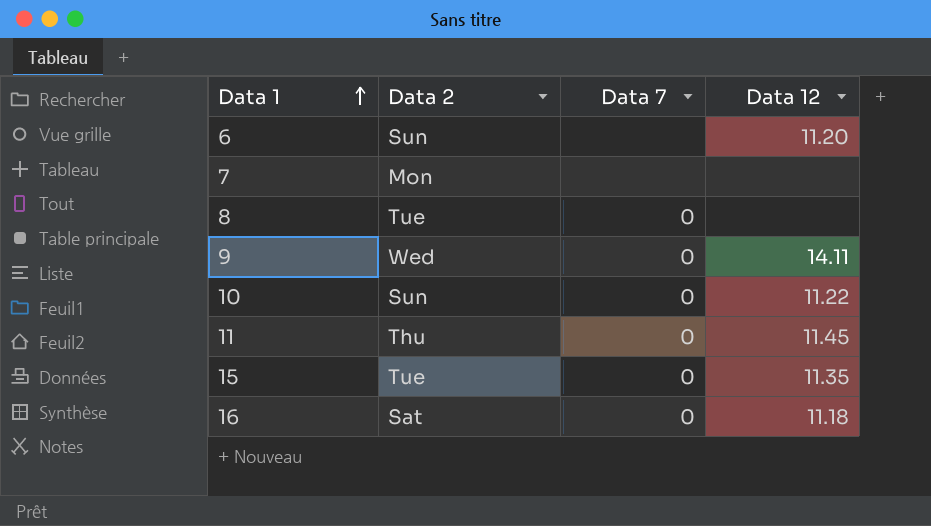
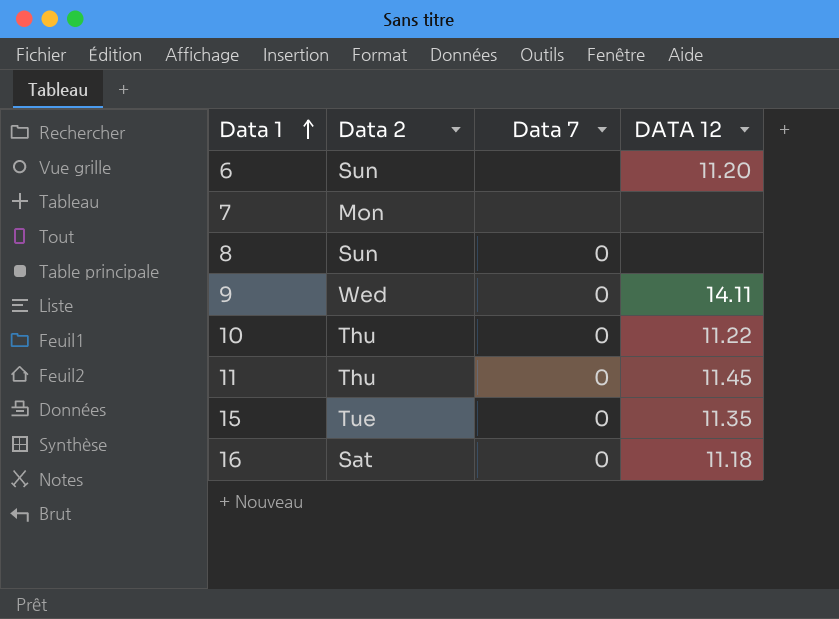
column name: Data 12 -> DATA 12
8 | Data 2: Tue -> Sun
10 | Data 2: Sun -> Thu

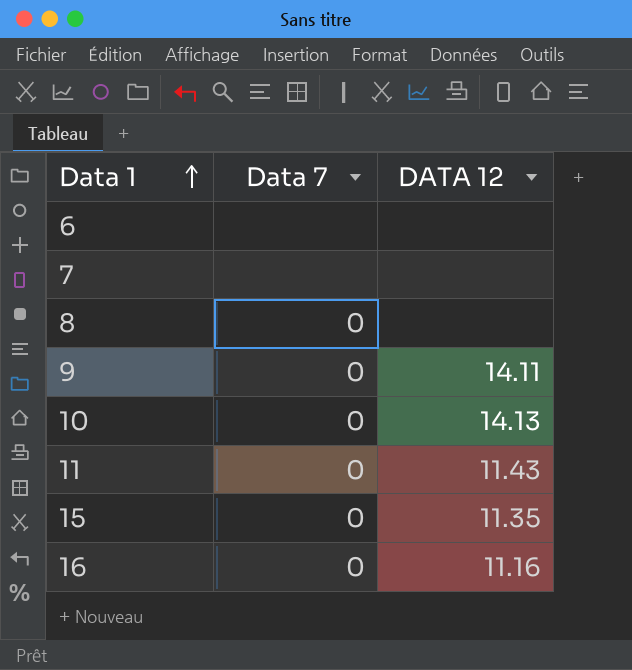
column Data 2 | position: 2 -> none
6 | DATA 12: 11.20 -> none
10 | DATA 12: 11.22 -> 14.13
11 | DATA 12: 11.45 -> 11.43
16 | DATA 12: 11.18 -> 11.16

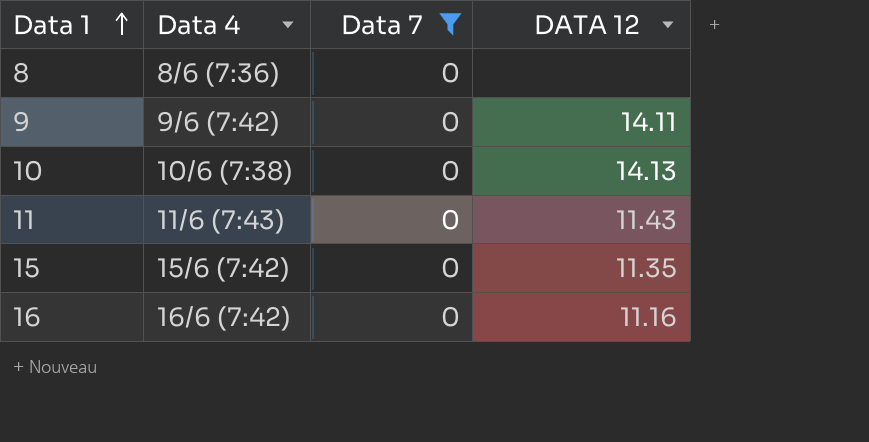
filter: none -> Data 7 = 0
column Data 4 | position: none -> 2

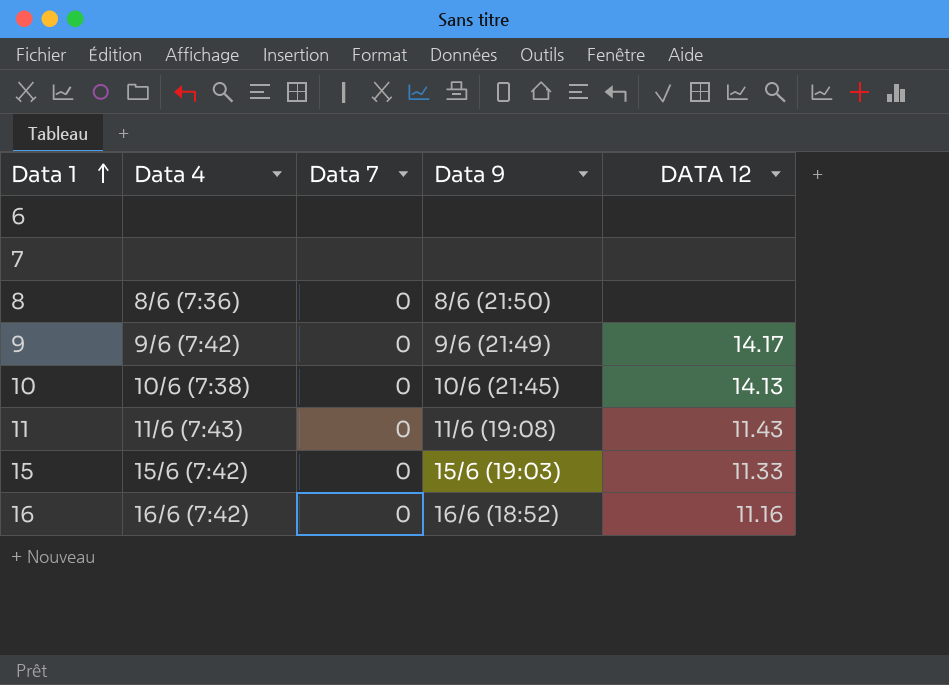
filter: Data 7 = 0 -> none
column Data 9 | position: none -> 4
9 | DATA 12: 14.11 -> 14.17
15 | DATA 12: 11.35 -> 11.33

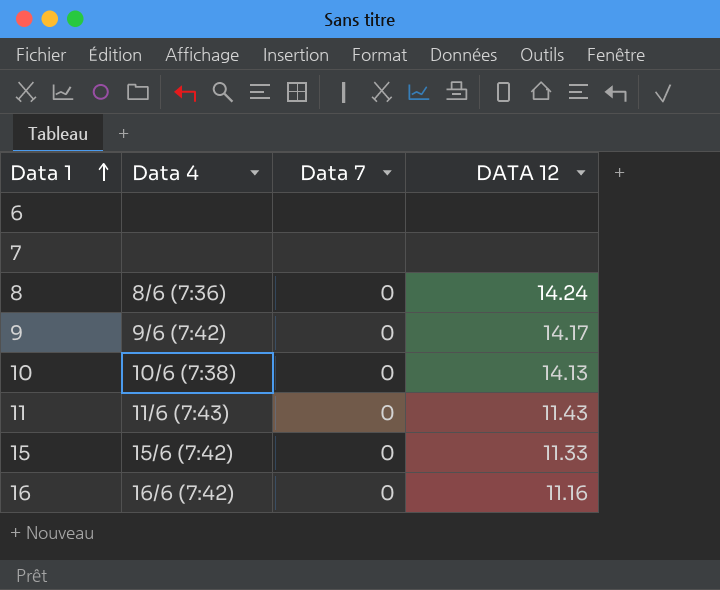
column Data 9 | position: 4 -> none
8 | DATA 12: none -> 14.24

